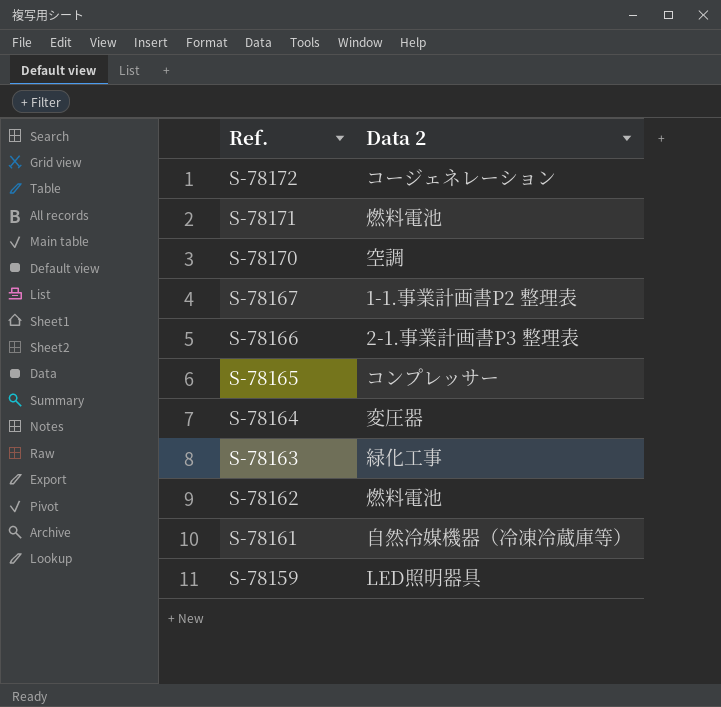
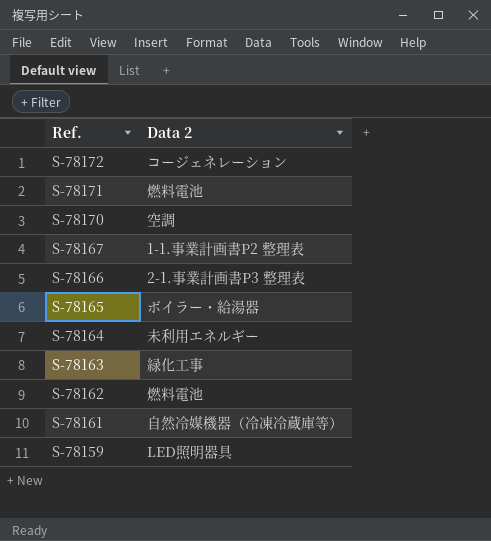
S-78165 | Data 2: コンプレッサー -> ボイラー・給湯器
S-78164 | Data 2: 変圧器 -> 未利用エネルギー

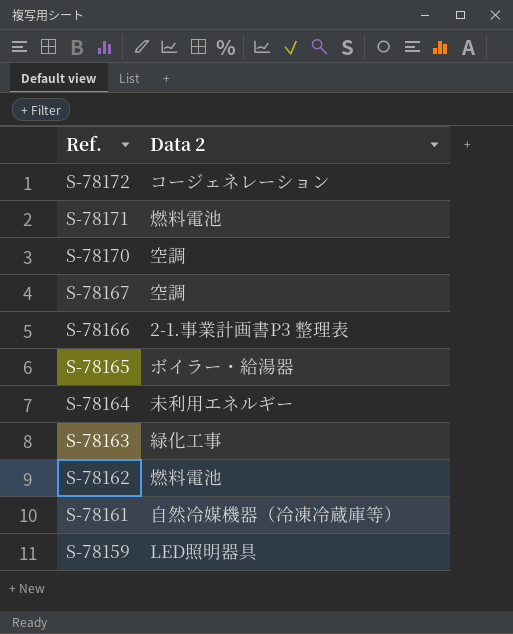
S-78167 | Data 2: 1-1.事業計画書P2 整理表 -> 空調

